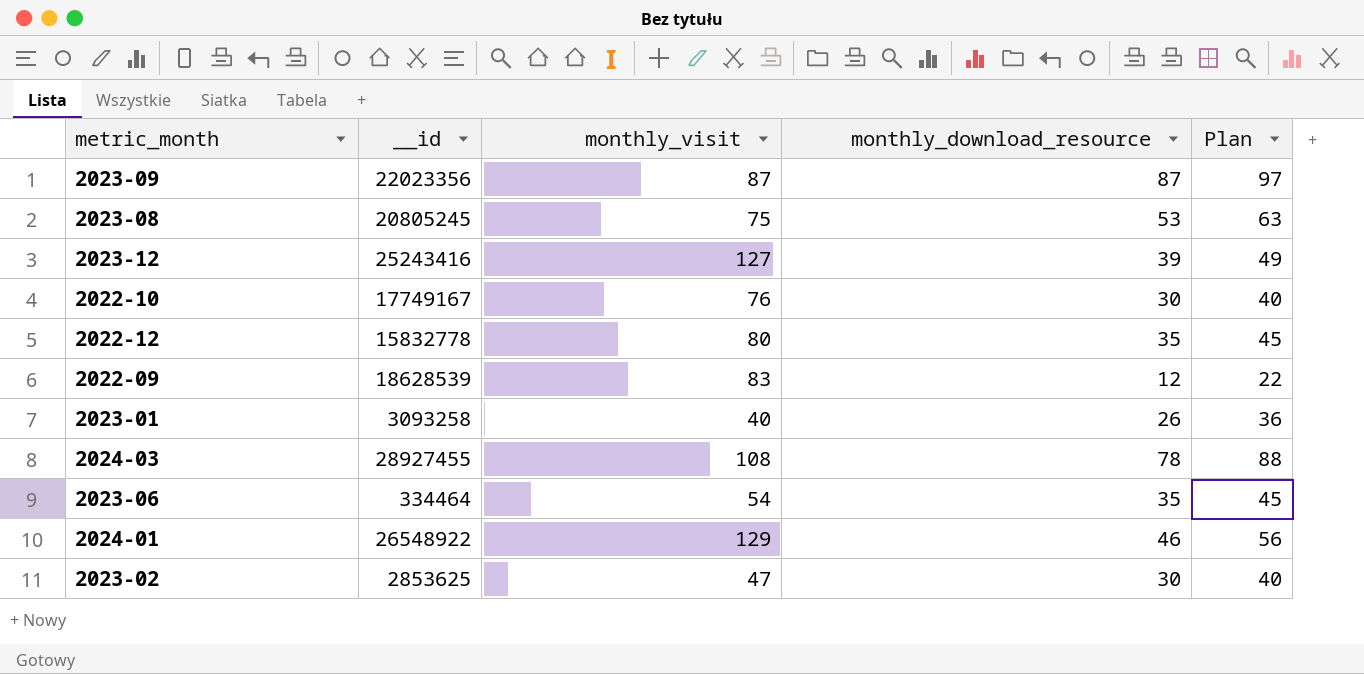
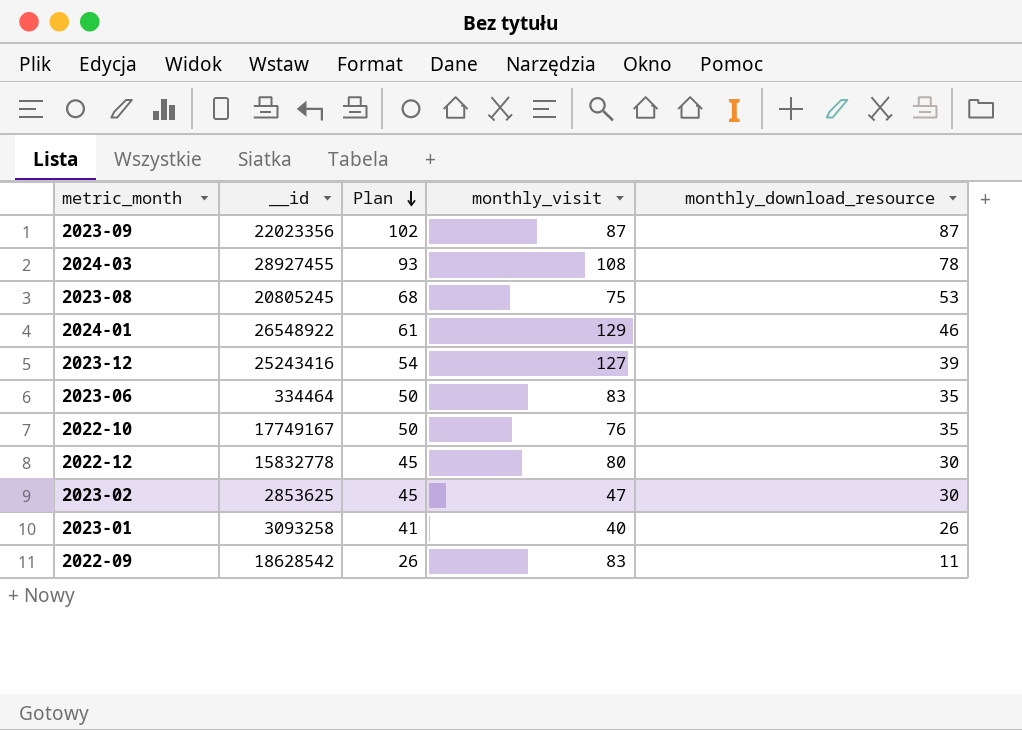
row order: none -> Plan descending
column Plan | formula: [monthly_download_resource] + 10 -> [monthly_download_resource] + 15
column Plan | position: 5 -> 3
2023-06 | monthly_visit: 54 -> 83
2022-10 | monthly_download_resource: 30 -> 35
2022-12 | monthly_download_resource: 35 -> 30
2022-09 | __id: 18628539 -> 18628542
2022-09 | monthly_download_resource: 12 -> 11

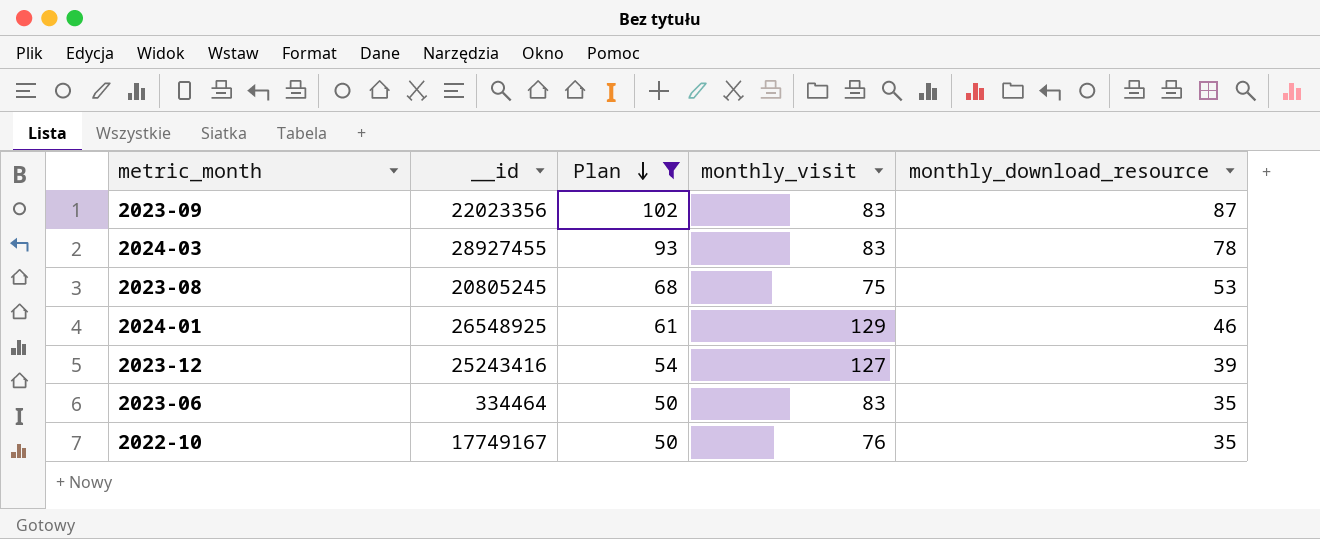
filter: none -> Plan >= 50
2023-09 | monthly_visit: 87 -> 83
2024-03 | monthly_visit: 108 -> 83
2024-01 | __id: 26548922 -> 26548925

